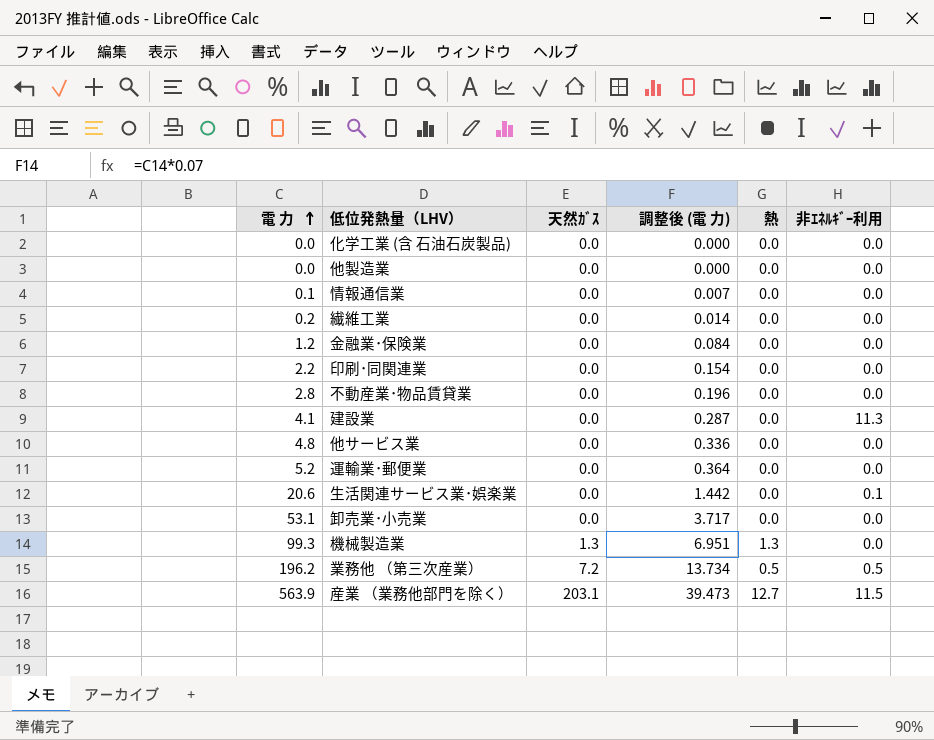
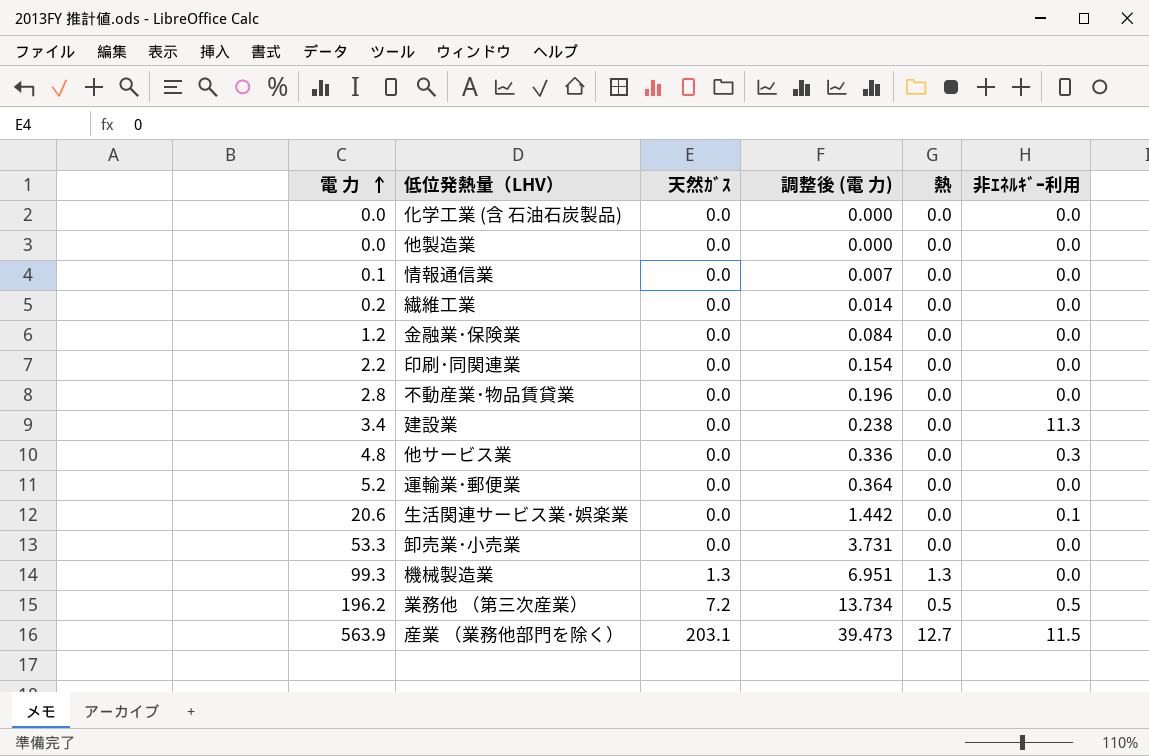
建設業 | 電 力: 4.1 -> 3.4
建設業 | 調整後 (電 力): 0.287 -> 0.238
他サービス業 | 非ｴﾈﾙｷﾞｰ利用: 0.0 -> 0.3
卸売業･小売業 | 電 力: 53.1 -> 53.3
卸売業･小売業 | 調整後 (電 力): 3.717 -> 3.731

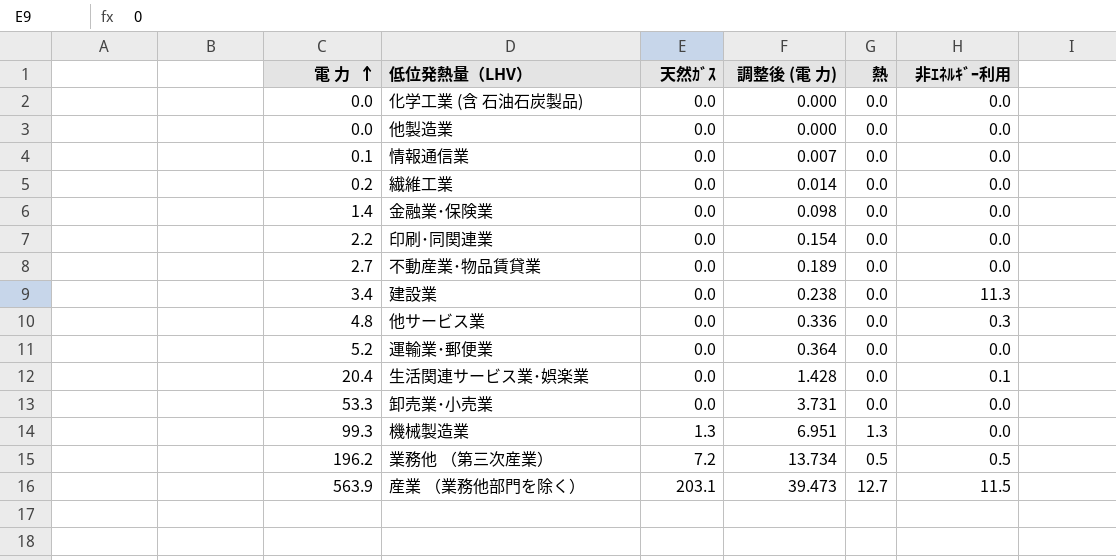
金融業･保険業 | 電 力: 1.2 -> 1.4
金融業･保険業 | 調整後 (電 力): 0.084 -> 0.098
不動産業･物品賃貸業 | 電 力: 2.8 -> 2.7
不動産業･物品賃貸業 | 調整後 (電 力): 0.196 -> 0.189
生活関連サービス業･娯楽業 | 電 力: 20.6 -> 20.4
生活関連サービス業･娯楽業 | 調整後 (電 力): 1.442 -> 1.428

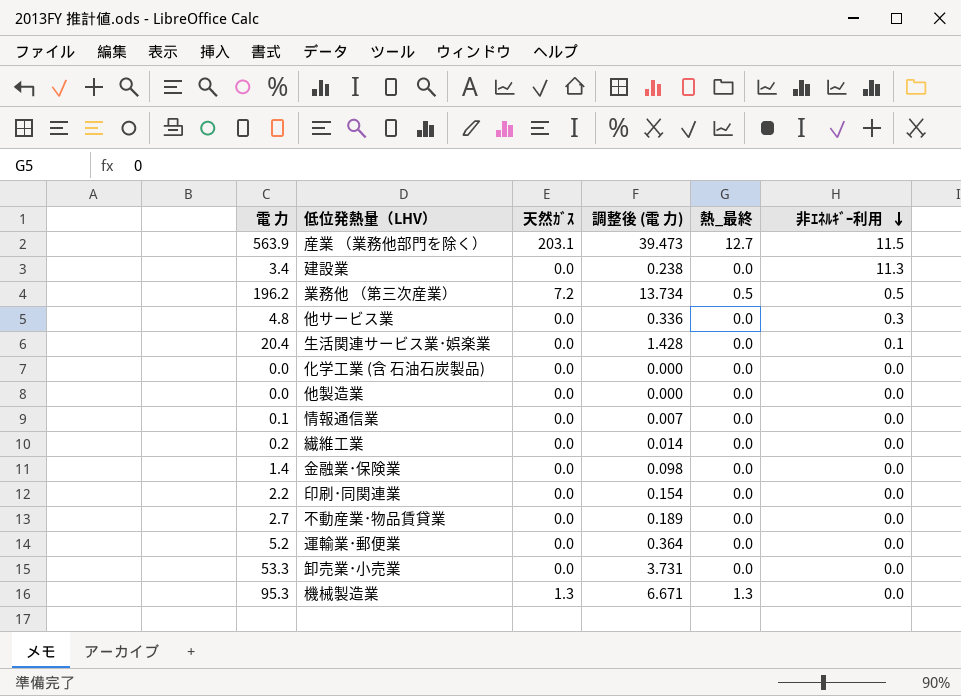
row order: 電 力 ascending -> 非ｴﾈﾙｷﾞｰ利用 descending
column name: 熱 -> 熱_最終
機械製造業 | 電 力: 99.3 -> 95.3
機械製造業 | 調整後 (電 力): 6.951 -> 6.671

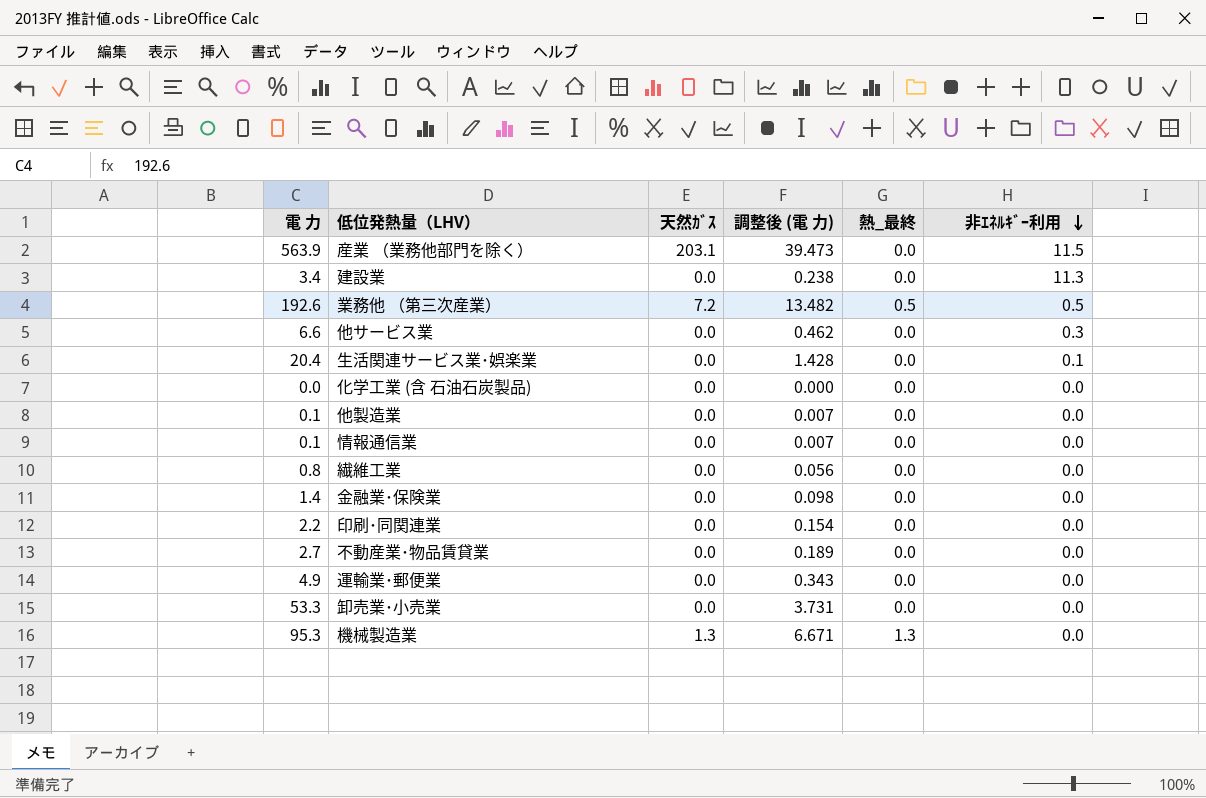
産業 （業務他部門を除く） | 熱_最終: 12.7 -> 0.0
業務他 （第三次産業） | 電 力: 196.2 -> 192.6
業務他 （第三次産業） | 調整後 (電 力): 13.734 -> 13.482
他サービス業 | 電 力: 4.8 -> 6.6
他サービス業 | 調整後 (電 力): 0.336 -> 0.462
他製造業 | 電 力: 0.0 -> 0.1
他製造業 | 調整後 (電 力): 0.000 -> 0.007
繊維工業 | 電 力: 0.2 -> 0.8
繊維工業 | 調整後 (電 力): 0.014 -> 0.056
運輸業･郵便業 | 電 力: 5.2 -> 4.9
運輸業･郵便業 | 調整後 (電 力): 0.364 -> 0.343

